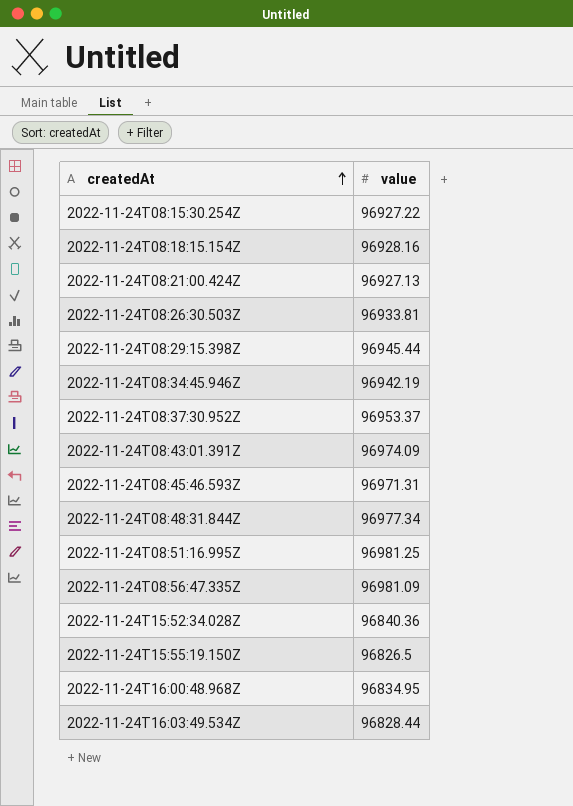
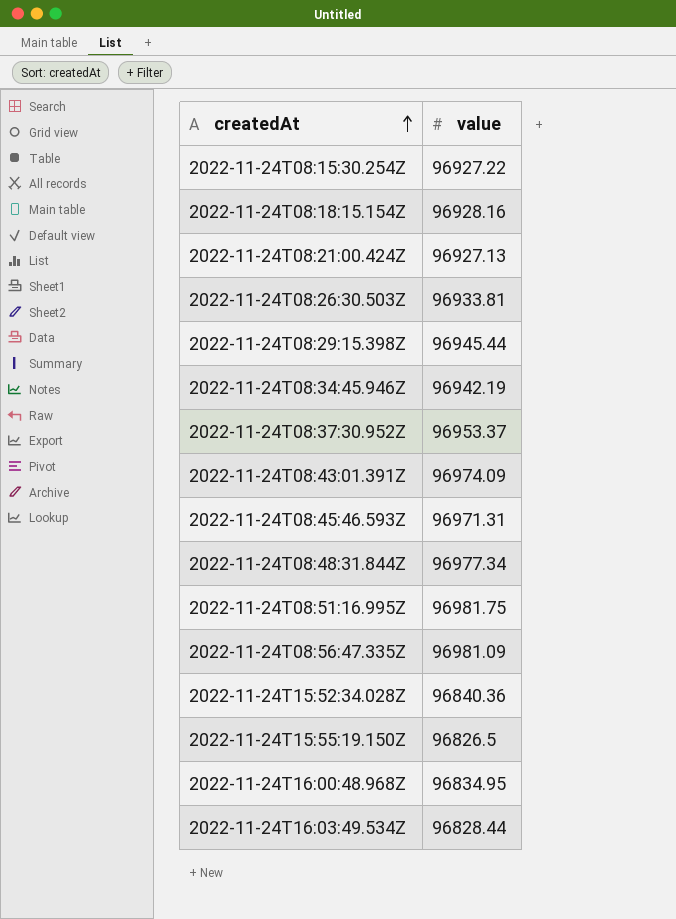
2022-11-24T08:51:16.995Z | value: 96981.25 -> 96981.75

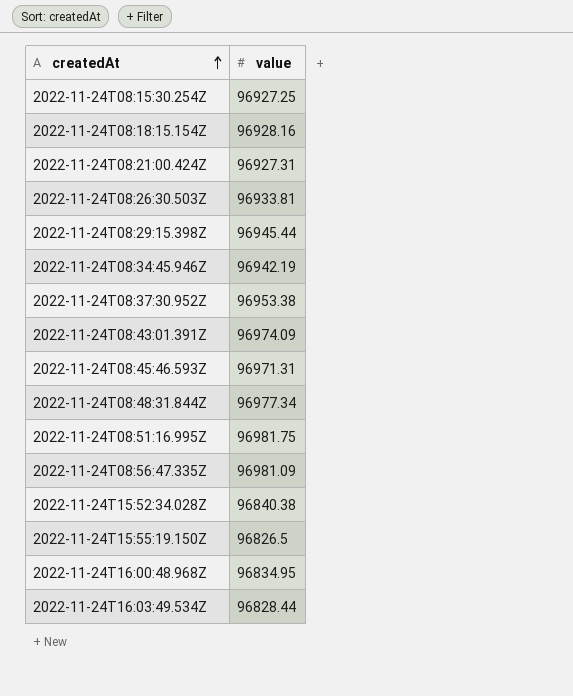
2022-11-24T08:15:30.254Z | value: 96927.22 -> 96927.25
2022-11-24T08:21:00.424Z | value: 96927.13 -> 96927.31
2022-11-24T08:37:30.952Z | value: 96953.37 -> 96953.38
2022-11-24T15:52:34.028Z | value: 96840.36 -> 96840.38

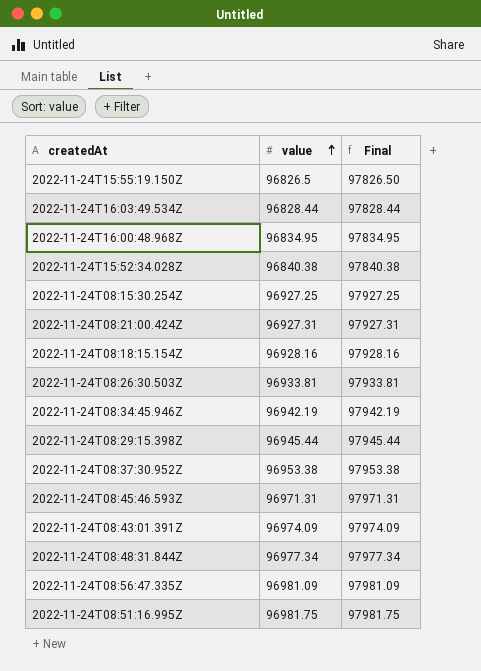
row order: createdAt ascending -> value ascending
column Final | formula: none -> [value] + 1000

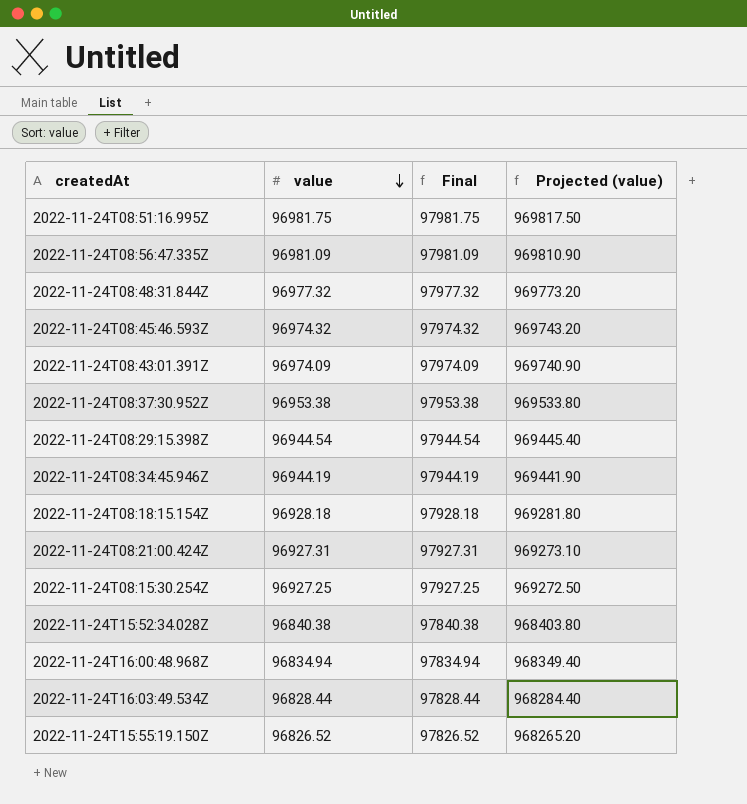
row order: value ascending -> value descending
column Projected (value) | formula: none -> [value] * 10
row 2022-11-24T08:26:30.503Z: 96933.81 | 97933.81 -> none
2022-11-24T08:48:31.844Z | value: 96977.34 -> 96977.32
2022-11-24T08:48:31.844Z | Final: 97977.34 -> 97977.32
2022-11-24T08:45:46.593Z | value: 96971.31 -> 96974.32
2022-11-24T08:45:46.593Z | Final: 97971.31 -> 97974.32
2022-11-24T08:29:15.398Z | value: 96945.44 -> 96944.54
2022-11-24T08:29:15.398Z | Final: 97945.44 -> 97944.54
2022-11-24T08:34:45.946Z | value: 96942.19 -> 96944.19
2022-11-24T08:34:45.946Z | Final: 97942.19 -> 97944.19
2022-11-24T08:18:15.154Z | value: 96928.16 -> 96928.18
2022-11-24T08:18:15.154Z | Final: 97928.16 -> 97928.18
2022-11-24T16:00:48.968Z | value: 96834.95 -> 96834.94
2022-11-24T16:00:48.968Z | Final: 97834.95 -> 97834.94
2022-11-24T15:55:19.150Z | value: 96826.5 -> 96826.52
2022-11-24T15:55:19.150Z | Final: 97826.50 -> 97826.52

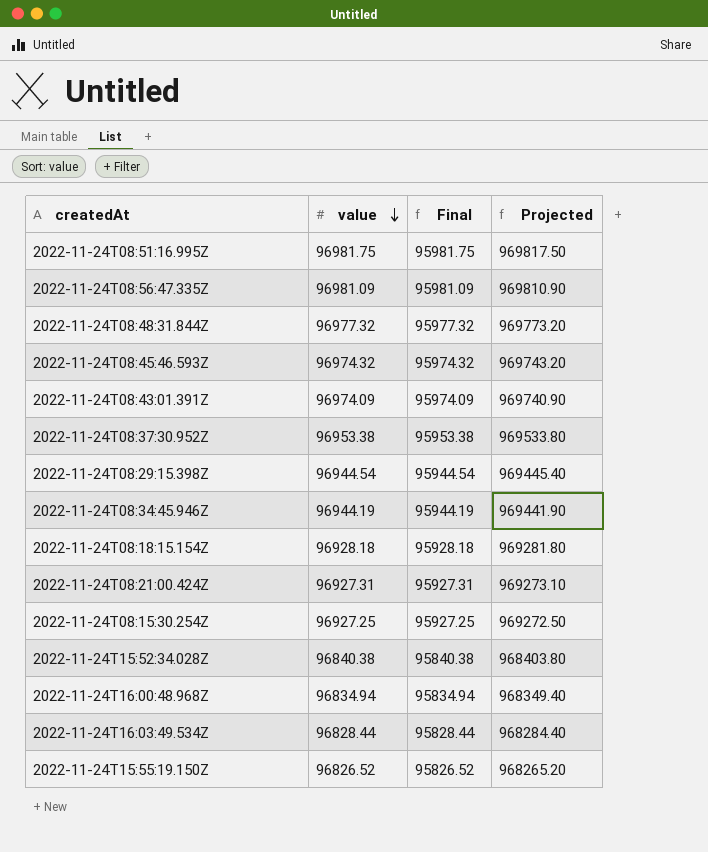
column Final | formula: [value] + 1000 -> [value] - 1000
column name: Projected (value) -> Projected

